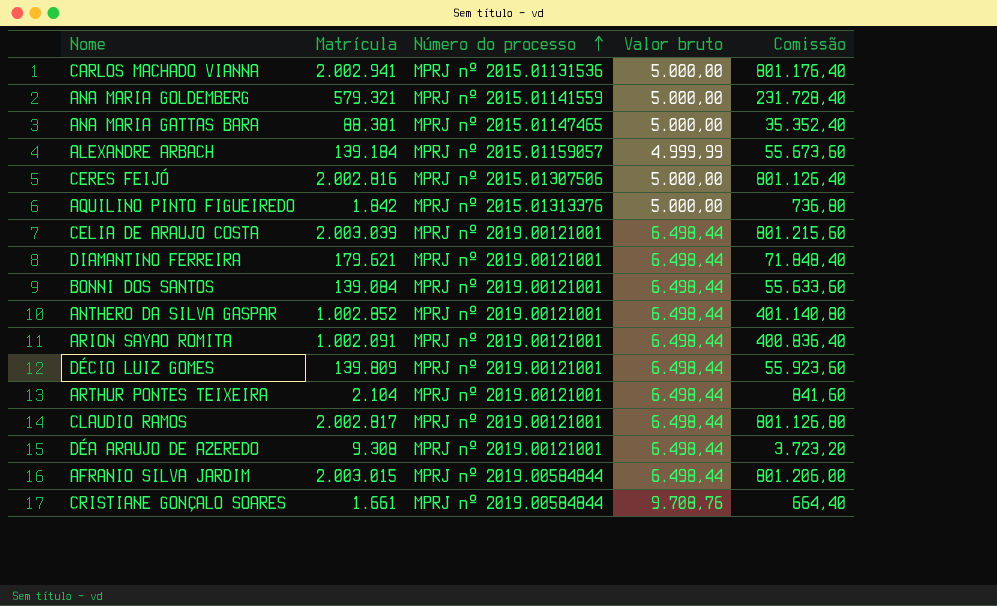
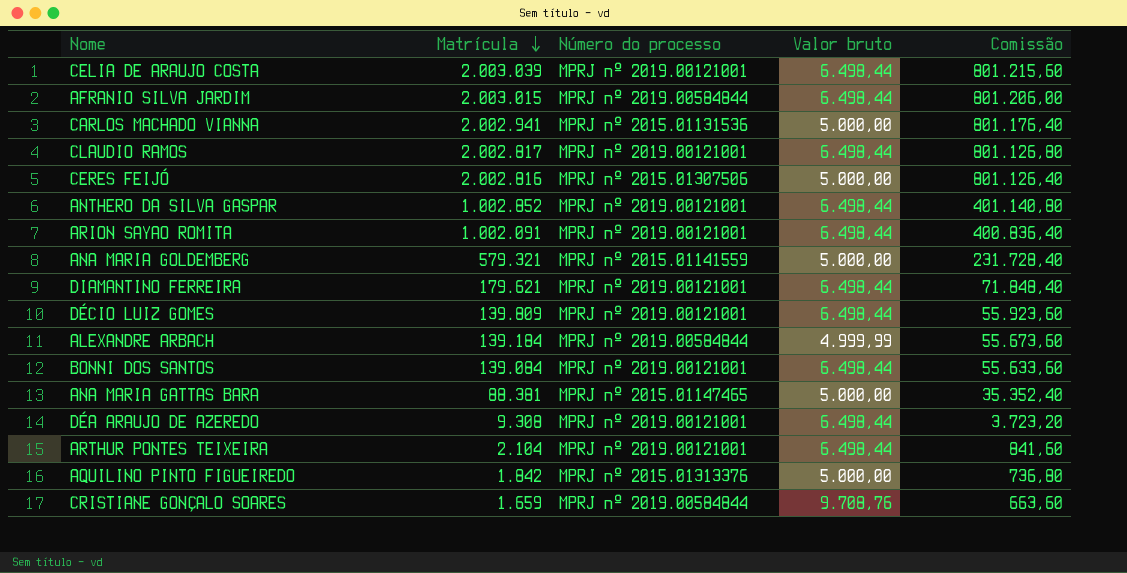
row order: Número do processo ascending -> Matrícula descending
ALEXANDRE ARBACH | Número do processo: MPRJ nº 2015.01159057 -> MPRJ nº 2019.00584844
CRISTIANE GONÇALO SOARES | Matrícula: 1.661 -> 1.659
CRISTIANE GONÇALO SOARES | Comissão: 664,40 -> 663,60

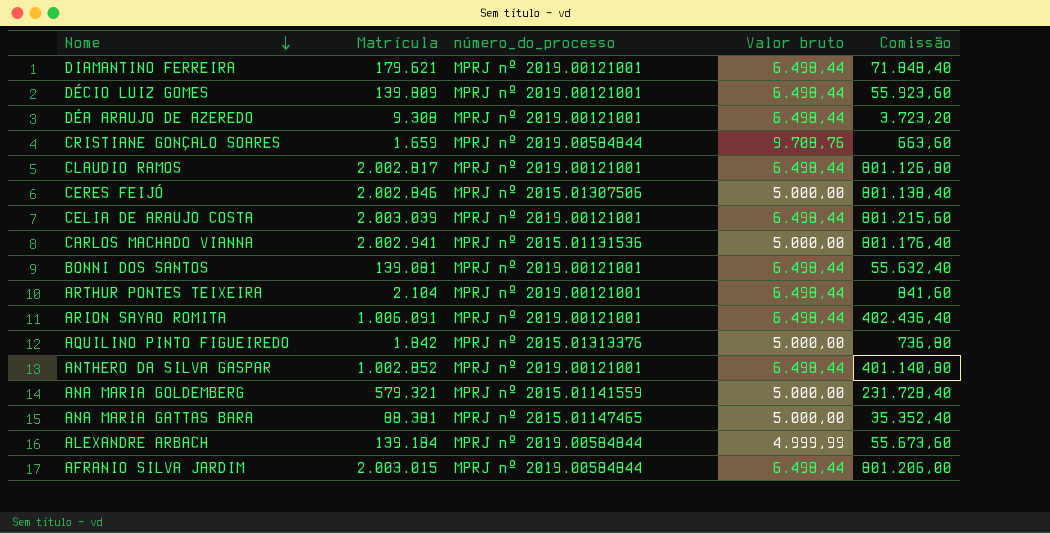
row order: Matrícula descending -> Nome descending
column name: Número do processo -> número_do_processo
CERES FEIJÓ | Matrícula: 2.002.816 -> 2.002.846
CERES FEIJÓ | Comissão: 801.126,40 -> 801.138,40
BONNI DOS SANTOS | Matrícula: 139.084 -> 139.081
BONNI DOS SANTOS | Comissão: 55.633,60 -> 55.632,40
ARION SAYAO ROMITA | Matrícula: 1.002.091 -> 1.006.091
ARION SAYAO ROMITA | Comissão: 400.836,40 -> 402.436,40

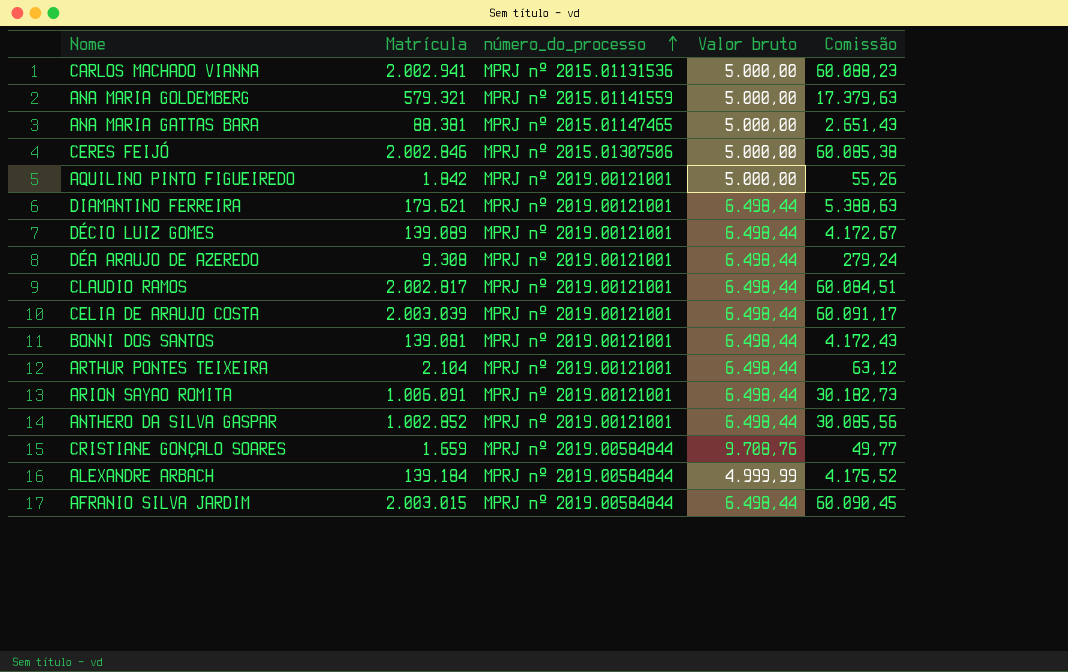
row order: Nome descending -> número_do_processo ascending
column Comissão | formula: [Matrícula] * 0,4 -> [Matrícula] * 0,03
AQUILINO PINTO FIGUEIREDO | número_do_processo: MPRJ nº 2015.01313376 -> MPRJ nº 2019.00121001
DÉCIO LUIZ GOMES | Matrícula: 139.809 -> 139.089

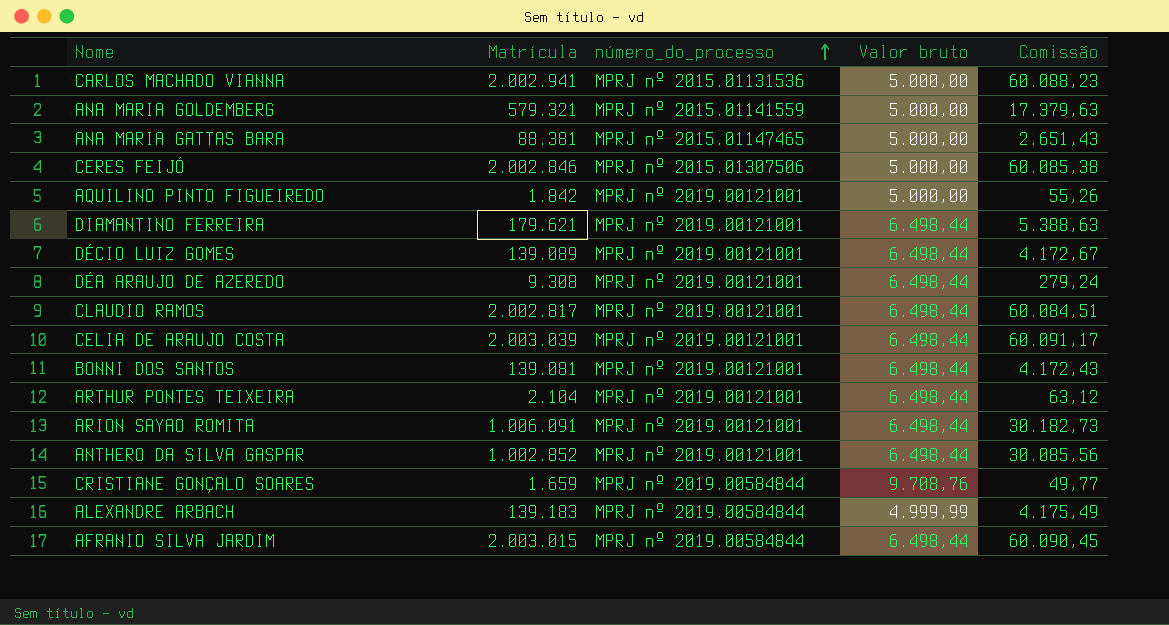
ALEXANDRE ARBACH | Matrícula: 139.184 -> 139.183
ALEXANDRE ARBACH | Comissão: 4.175,52 -> 4.175,49

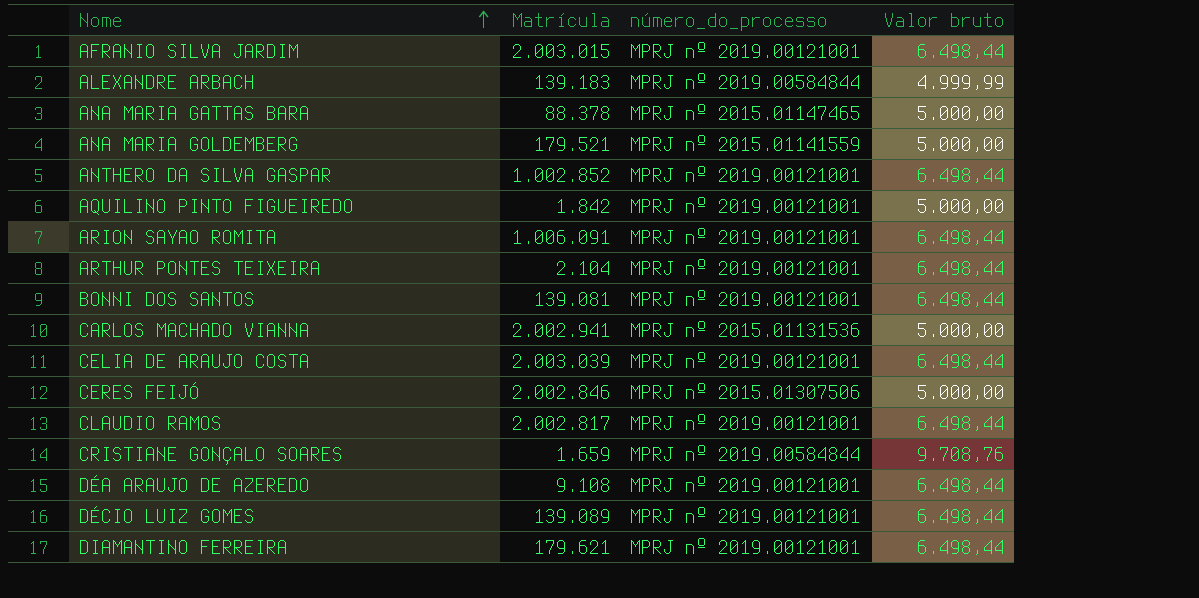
row order: número_do_processo ascending -> Nome ascending
column Comissão | formula: [Matrícula] * 0,03 -> none
AFRANIO SILVA JARDIM | número_do_processo: MPRJ nº 2019.00584844 -> MPRJ nº 2019.00121001
ANA MARIA GATTAS BARA | Matrícula: 88.381 -> 88.378
ANA MARIA GOLDEMBERG | Matrícula: 579.321 -> 179.521
DÉA ARAUJO DE AZEREDO | Matrícula: 9.308 -> 9.108

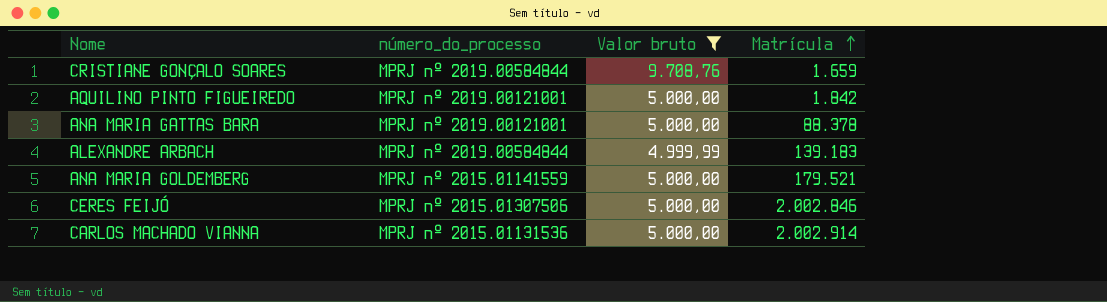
filter: none -> Valor bruto != 6.498,44
row order: Nome ascending -> Matrícula ascending
column Matrícula | position: 2 -> 4
ANA MARIA GATTAS BARA | número_do_processo: MPRJ nº 2015.01147465 -> MPRJ nº 2019.00121001
CARLOS MACHADO VIANNA | Matrícula: 2.002.941 -> 2.002.914

